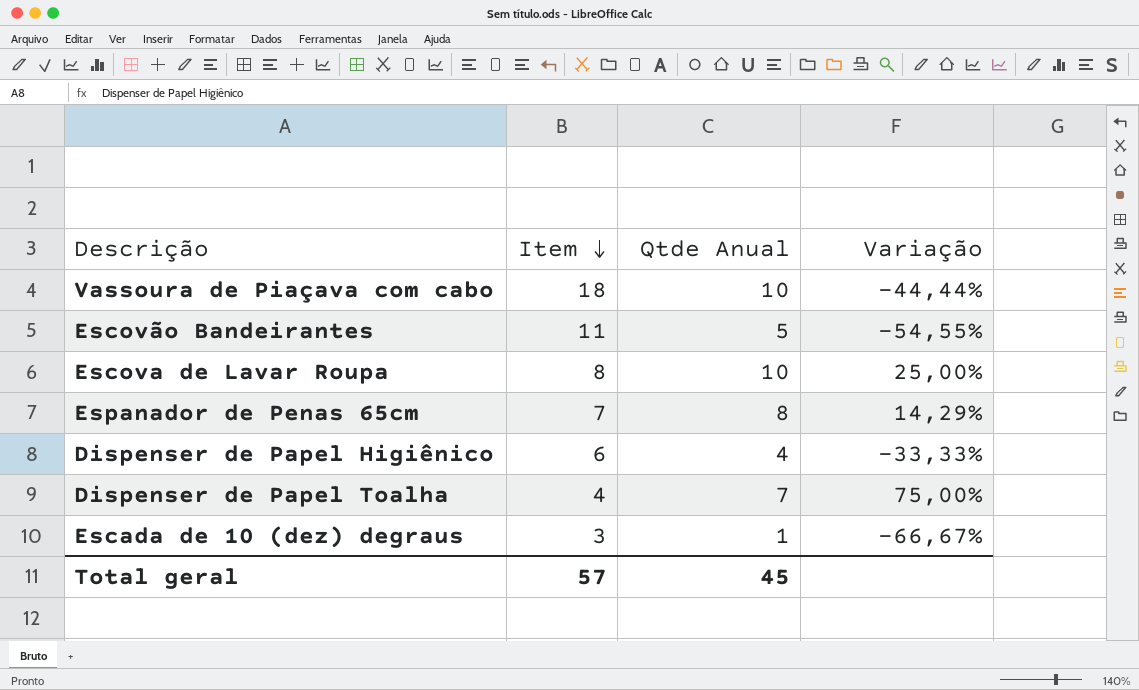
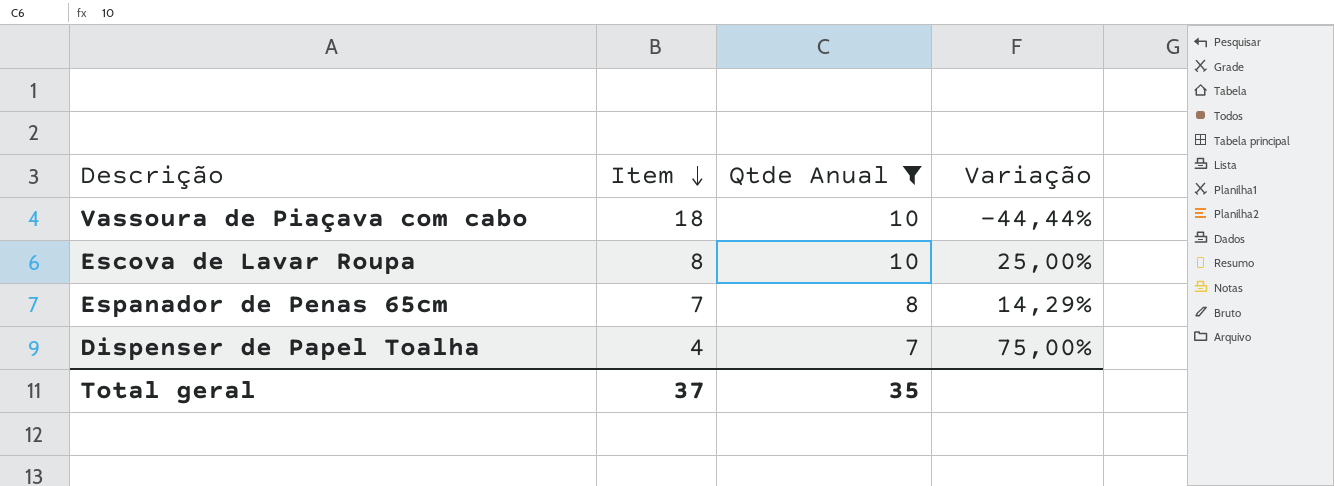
filter: none -> Qtde Anual >= 7
Total geral | Item: 57 -> 37
Total geral | Qtde Anual: 45 -> 35

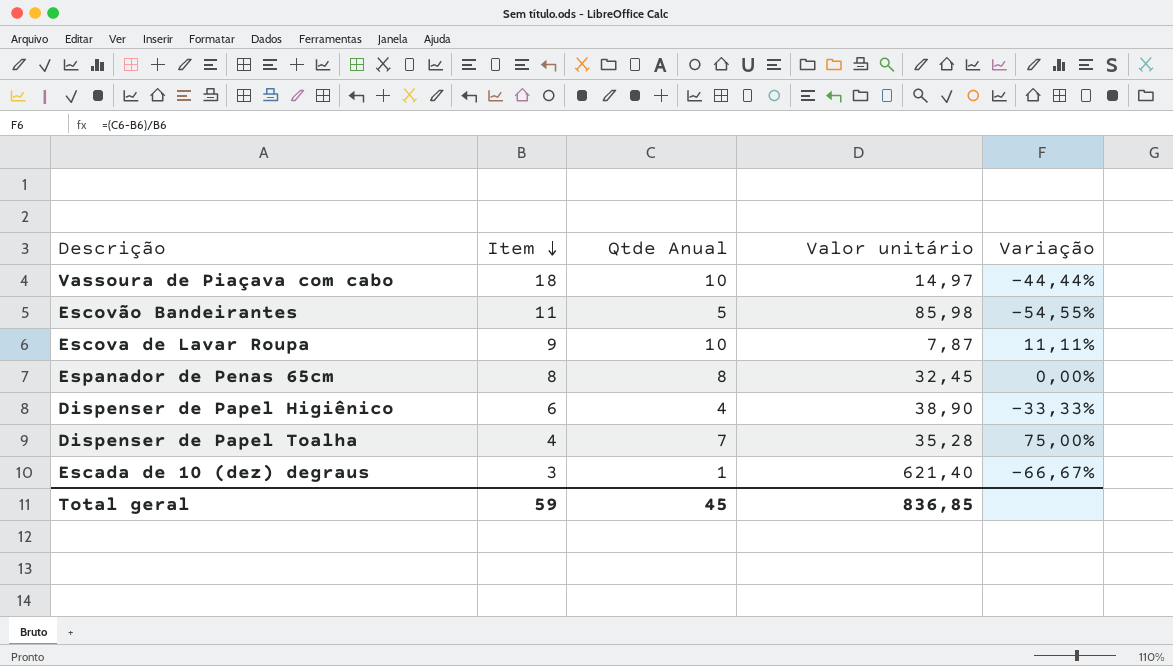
filter: Qtde Anual >= 7 -> none
column Valor unitário | position: none -> 4
Escova de Lavar Roupa | Item: 8 -> 9
Escova de Lavar Roupa | Variação: 25,00% -> 11,11%
Espanador de Penas 65cm | Item: 7 -> 8
Espanador de Penas 65cm | Variação: 14,29% -> 0,00%
Total geral | Item: 37 -> 59
Total geral | Qtde Anual: 35 -> 45

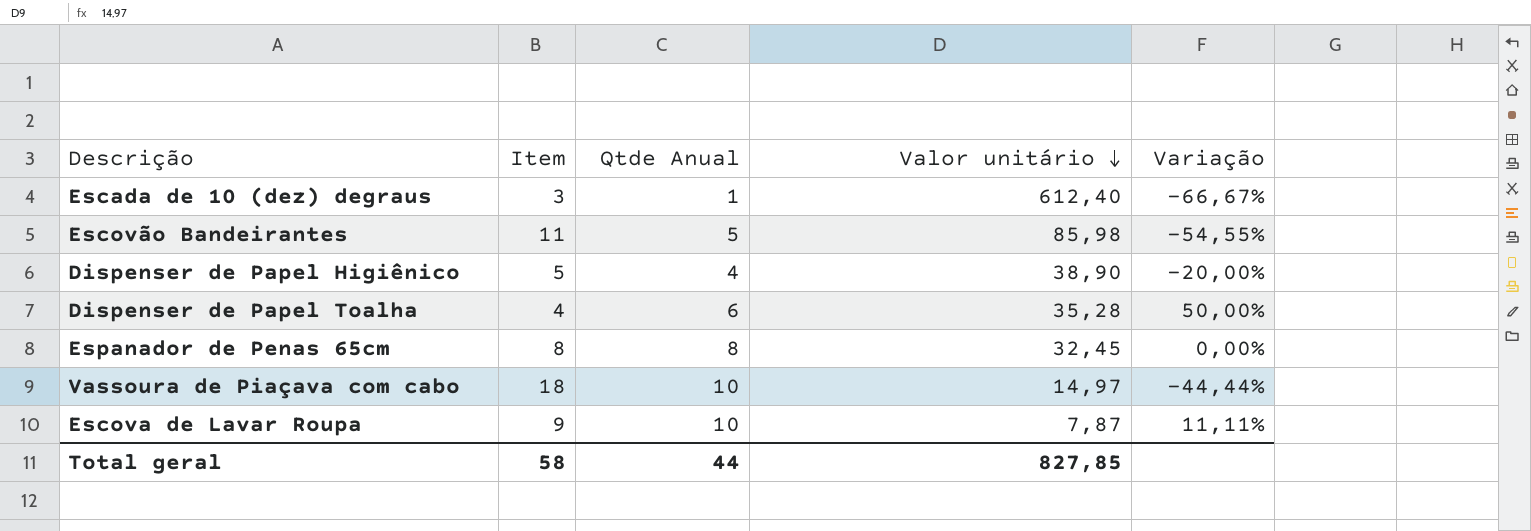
row order: Item descending -> Valor unitário descending
Escada de 10 (dez) degraus | Valor unitário: 621,40 -> 612,40
Dispenser de Papel Higiênico | Item: 6 -> 5
Dispenser de Papel Higiênico | Variação: -33,33% -> -20,00%
Dispenser de Papel Toalha | Qtde Anual: 7 -> 6
Dispenser de Papel Toalha | Variação: 75,00% -> 50,00%
Total geral | Item: 59 -> 58
Total geral | Qtde Anual: 45 -> 44
Total geral | Valor unitário: 836,85 -> 827,85

